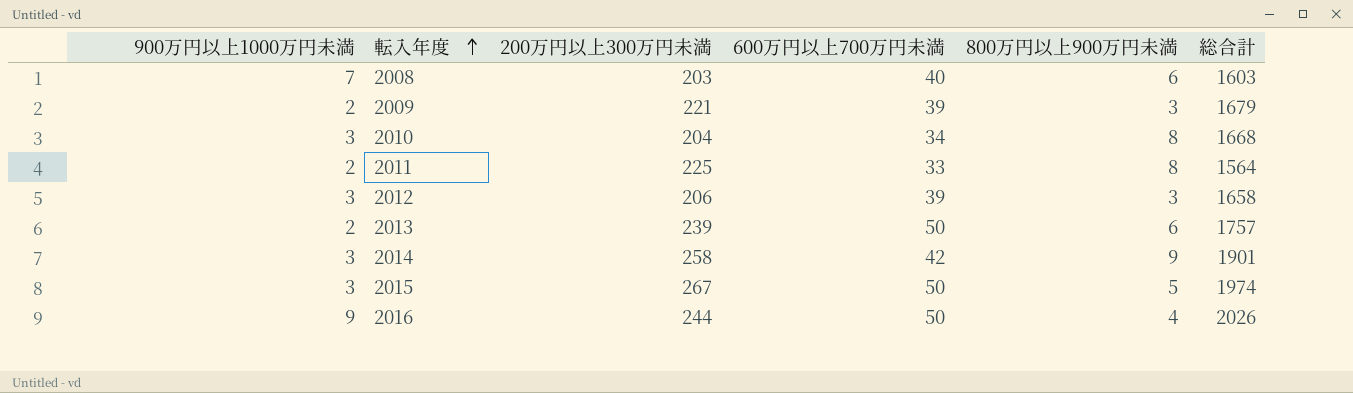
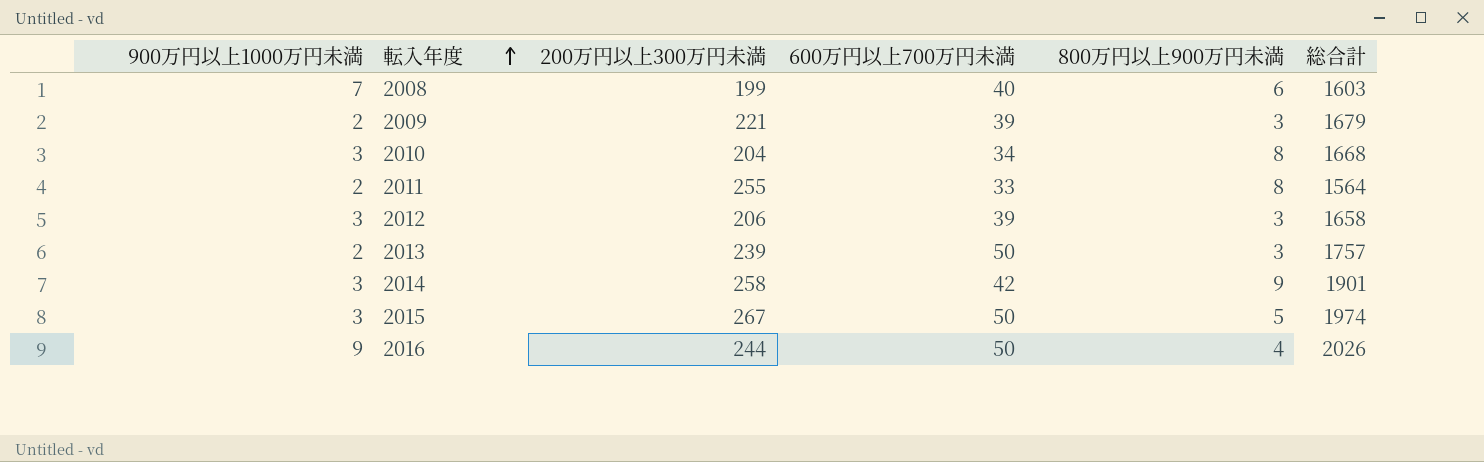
2008 | 200万円以上300万円未満: 203 -> 199
2011 | 200万円以上300万円未満: 225 -> 255
2013 | 800万円以上900万円未満: 6 -> 3

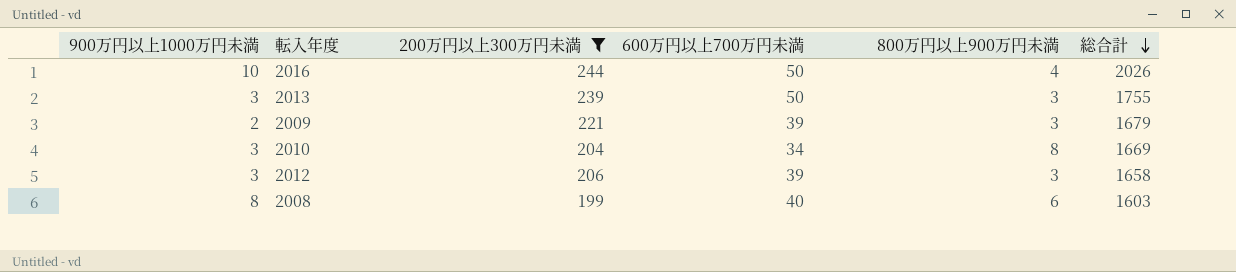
filter: none -> 200万円以上300万円未満 <= 244
row order: 転入年度 ascending -> 総合計 descending
2016 | 900万円以上1000万円未満: 9 -> 10
2013 | 900万円以上1000万円未満: 2 -> 3
2013 | 総合計: 1757 -> 1755
2010 | 総合計: 1668 -> 1669
2008 | 900万円以上1000万円未満: 7 -> 8

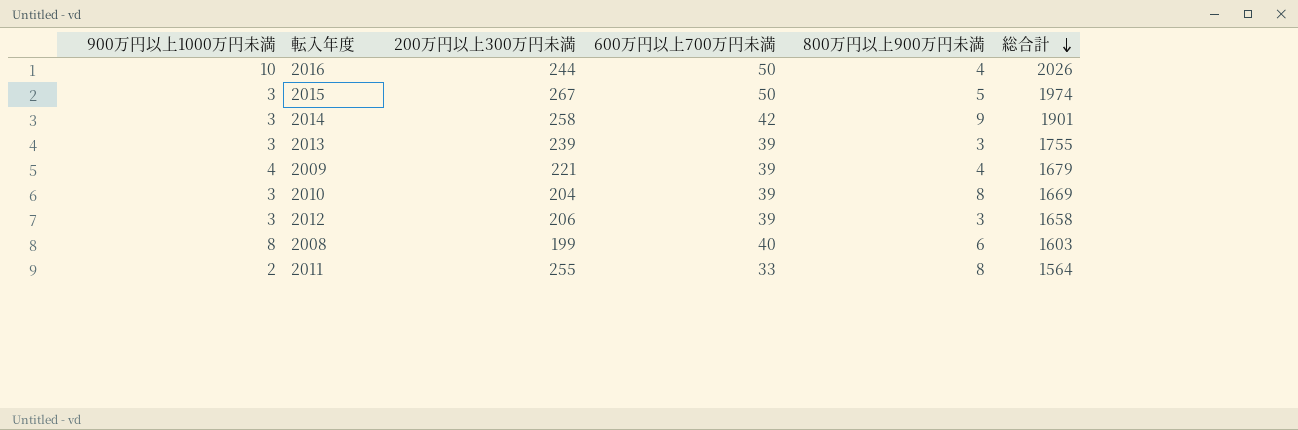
filter: 200万円以上300万円未満 <= 244 -> none
2013 | 600万円以上700万円未満: 50 -> 39
2009 | 900万円以上1000万円未満: 2 -> 4
2009 | 800万円以上900万円未満: 3 -> 4
2010 | 600万円以上700万円未満: 34 -> 39

